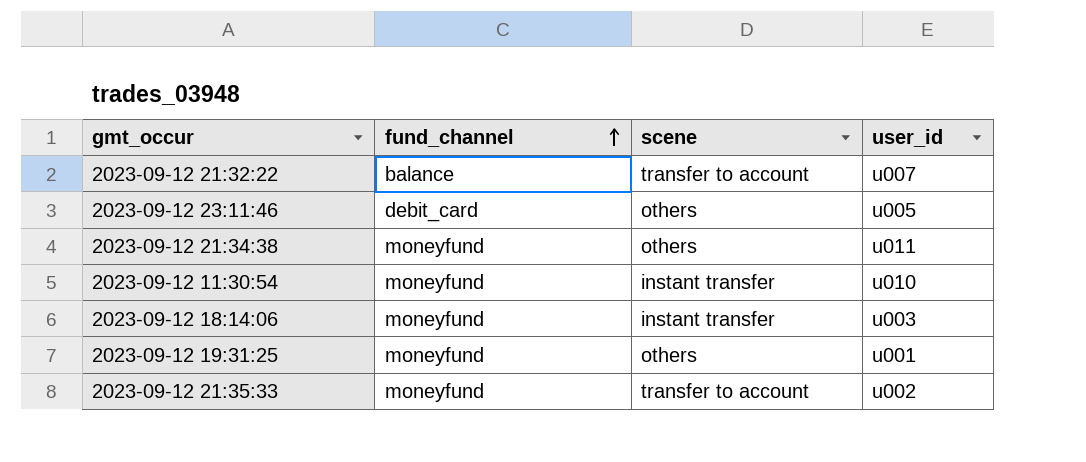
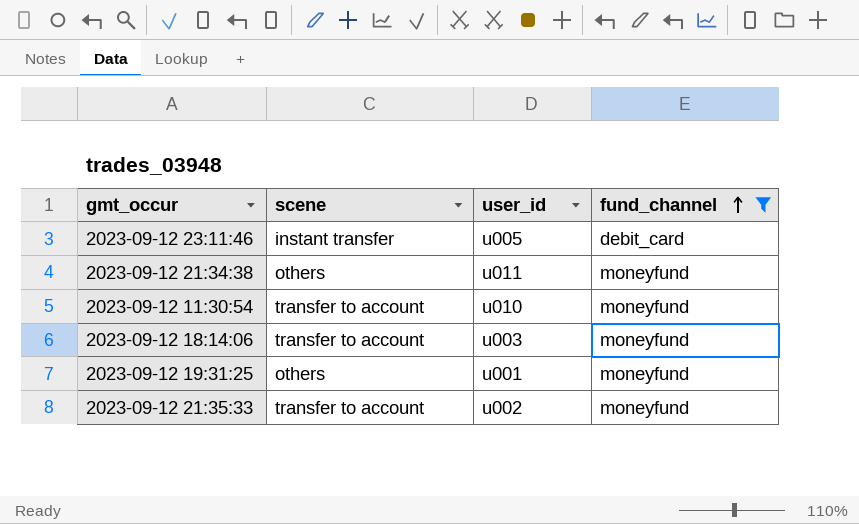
filter: none -> fund_channel != balance
column fund_channel | position: 2 -> 4
2023-09-12 23:11:46 | scene: others -> instant transfer
2023-09-12 11:30:54 | scene: instant transfer -> transfer to account
2023-09-12 18:14:06 | scene: instant transfer -> transfer to account

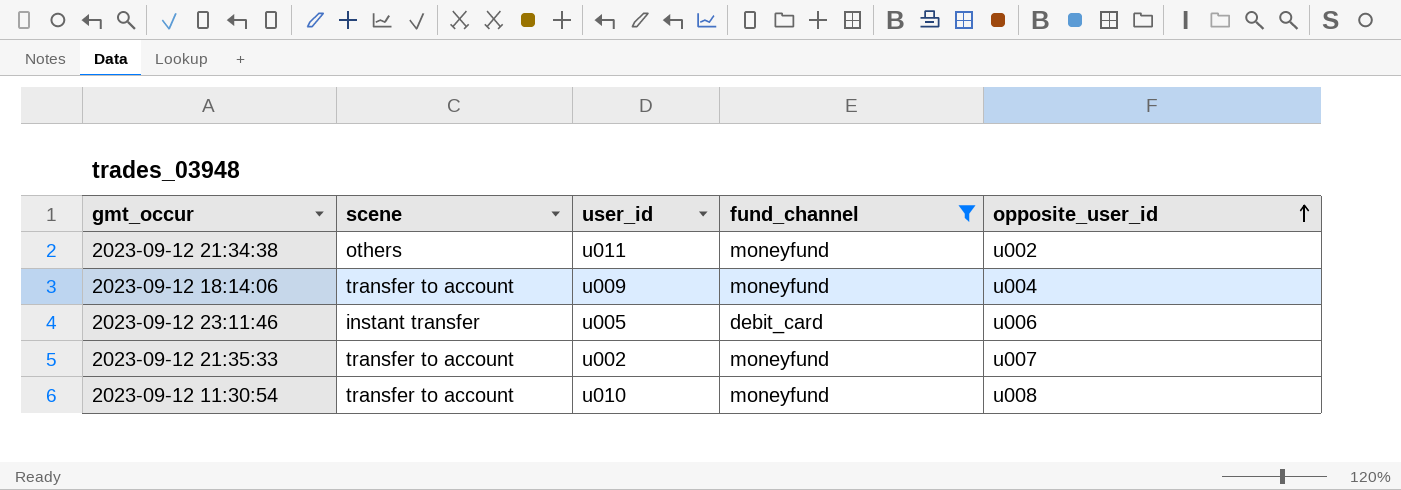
row order: fund_channel ascending -> opposite_user_id ascending
column opposite_user_id | position: none -> 5
row 2023-09-12 19:31:25: others | u001 | moneyfund -> none
2023-09-12 18:14:06 | user_id: u003 -> u009

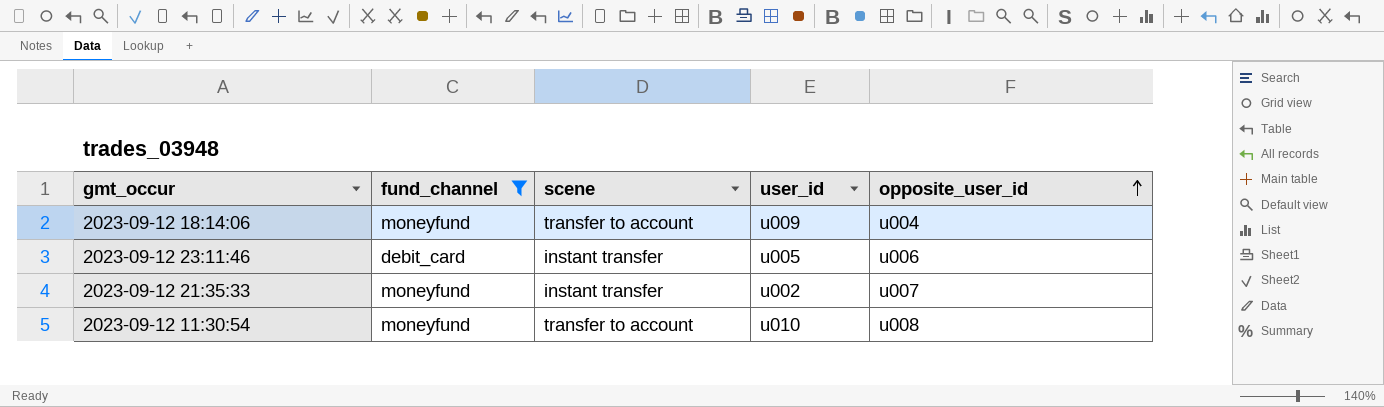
column fund_channel | position: 4 -> 2
row 2023-09-12 21:34:38: others | u011 | moneyfund | u002 -> none
2023-09-12 21:35:33 | scene: transfer to account -> instant transfer

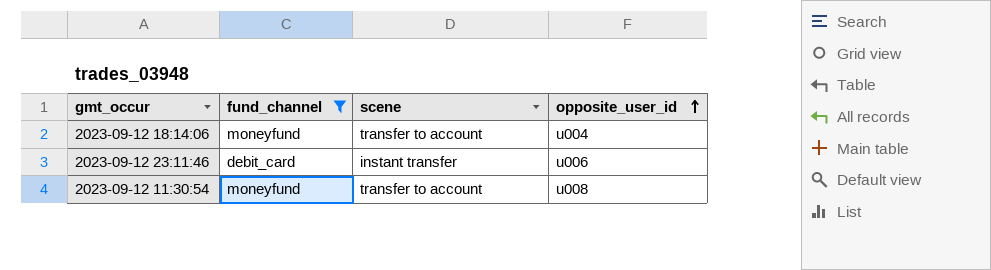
column user_id | position: 4 -> none
row 2023-09-12 21:35:33: moneyfund | instant transfer | u002 | u007 -> none

